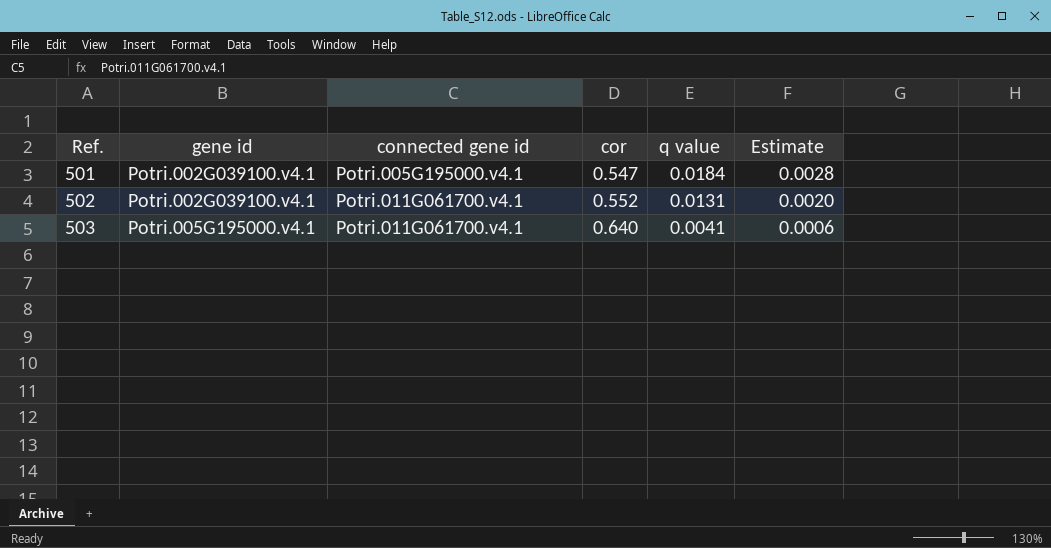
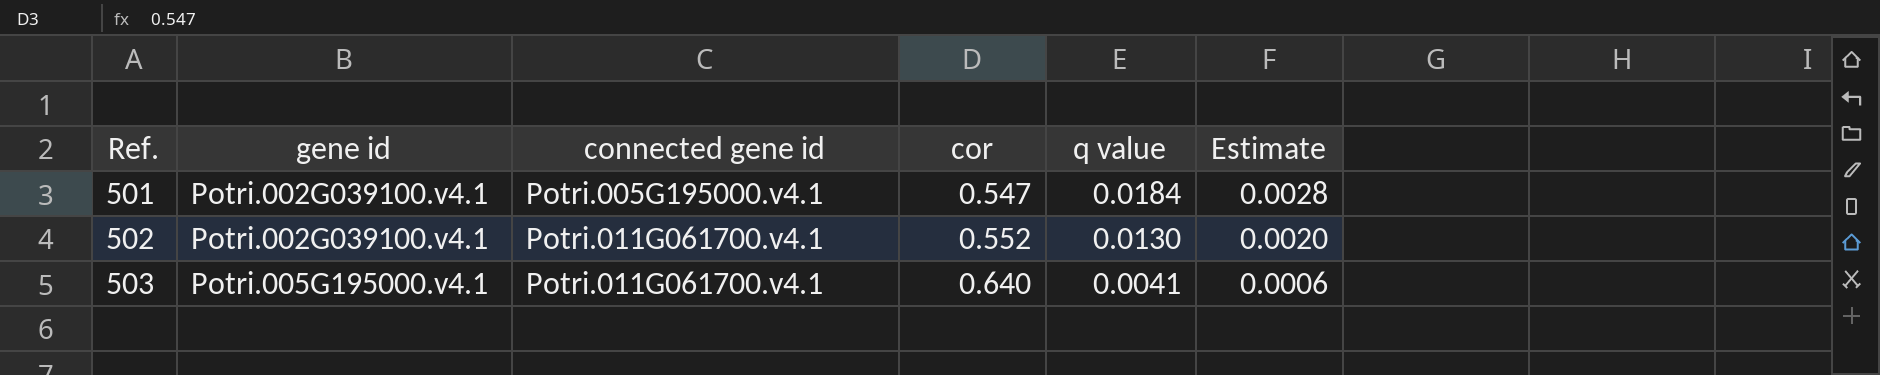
502 | q value: 0.0131 -> 0.0130

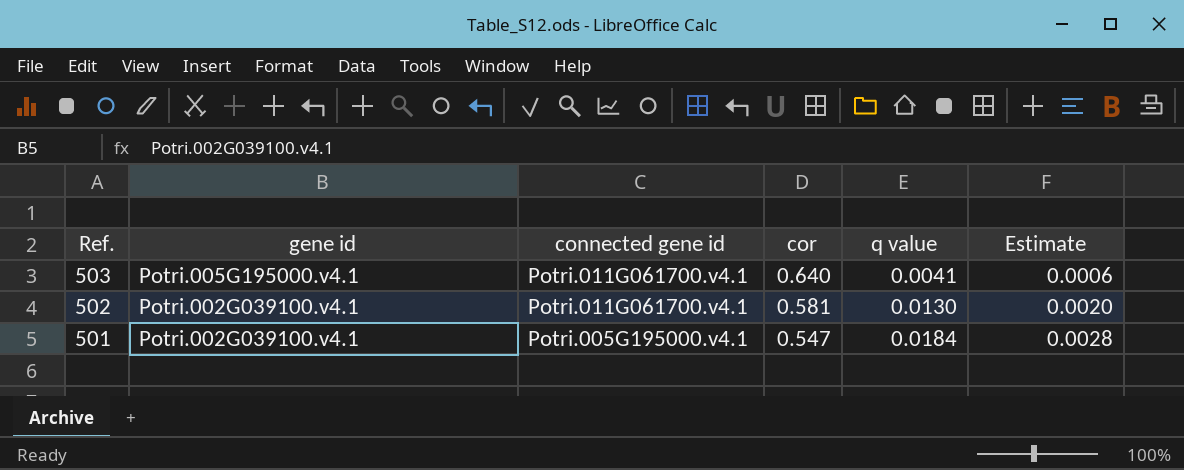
row order: Ref. ascending -> Ref. descending
502 | cor: 0.552 -> 0.581

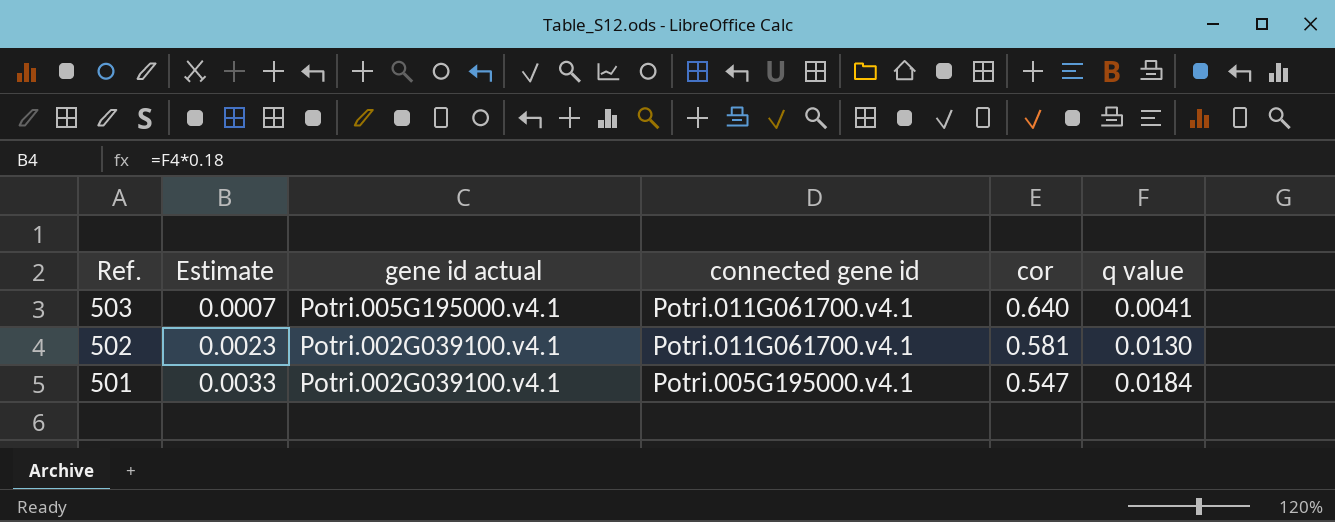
column Estimate | formula: [q value] * 0.15 -> [q value] * 0.18
column Estimate | position: 6 -> 2
column name: gene id -> gene id actual

